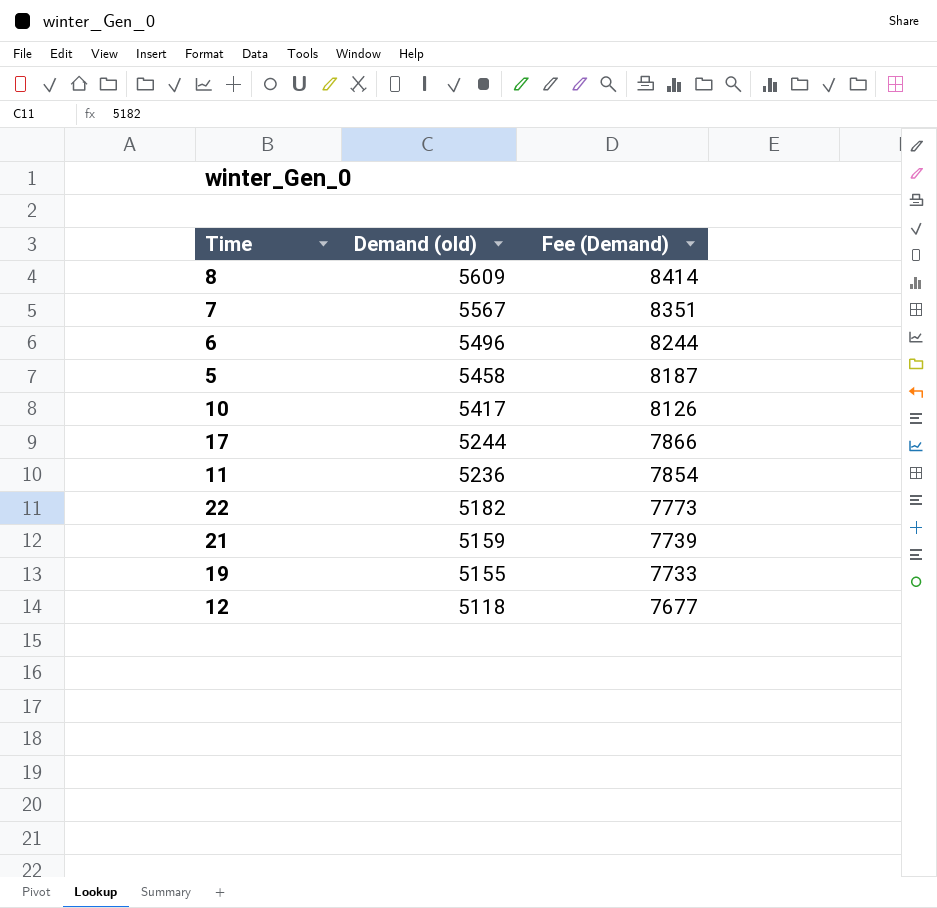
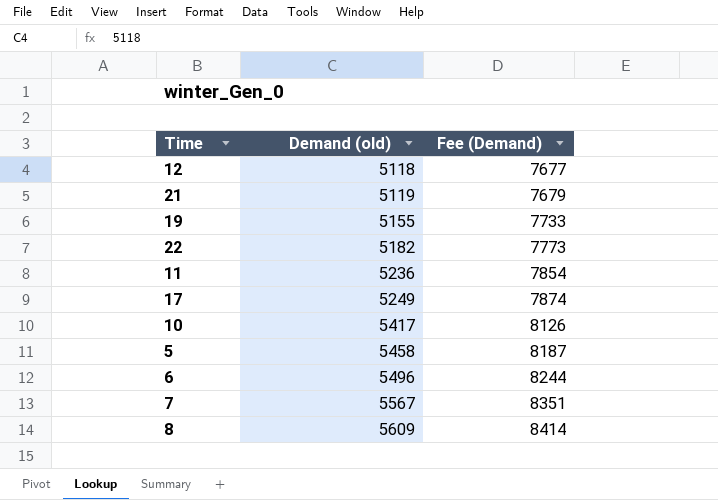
row order: Demand (old) descending -> Demand (old) ascending
21 | Demand (old): 5159 -> 5119
21 | Fee (Demand): 7739 -> 7679
17 | Demand (old): 5244 -> 5249
17 | Fee (Demand): 7866 -> 7874

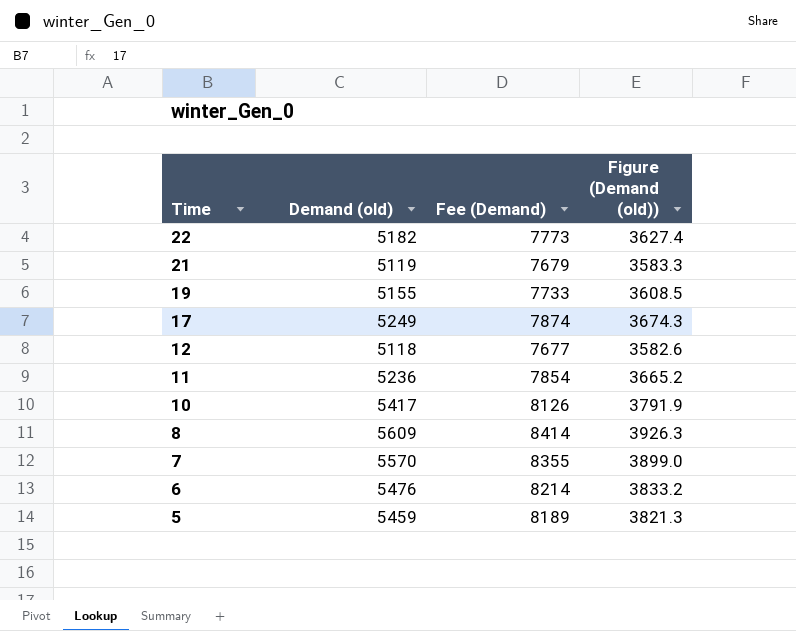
row order: Demand (old) ascending -> Time descending
column Figure (Demand (old)) | formula: none -> [Demand (old)] * 0.7
7 | Demand (old): 5567 -> 5570
7 | Fee (Demand): 8351 -> 8355
6 | Demand (old): 5496 -> 5476
6 | Fee (Demand): 8244 -> 8214
5 | Demand (old): 5458 -> 5459
5 | Fee (Demand): 8187 -> 8189

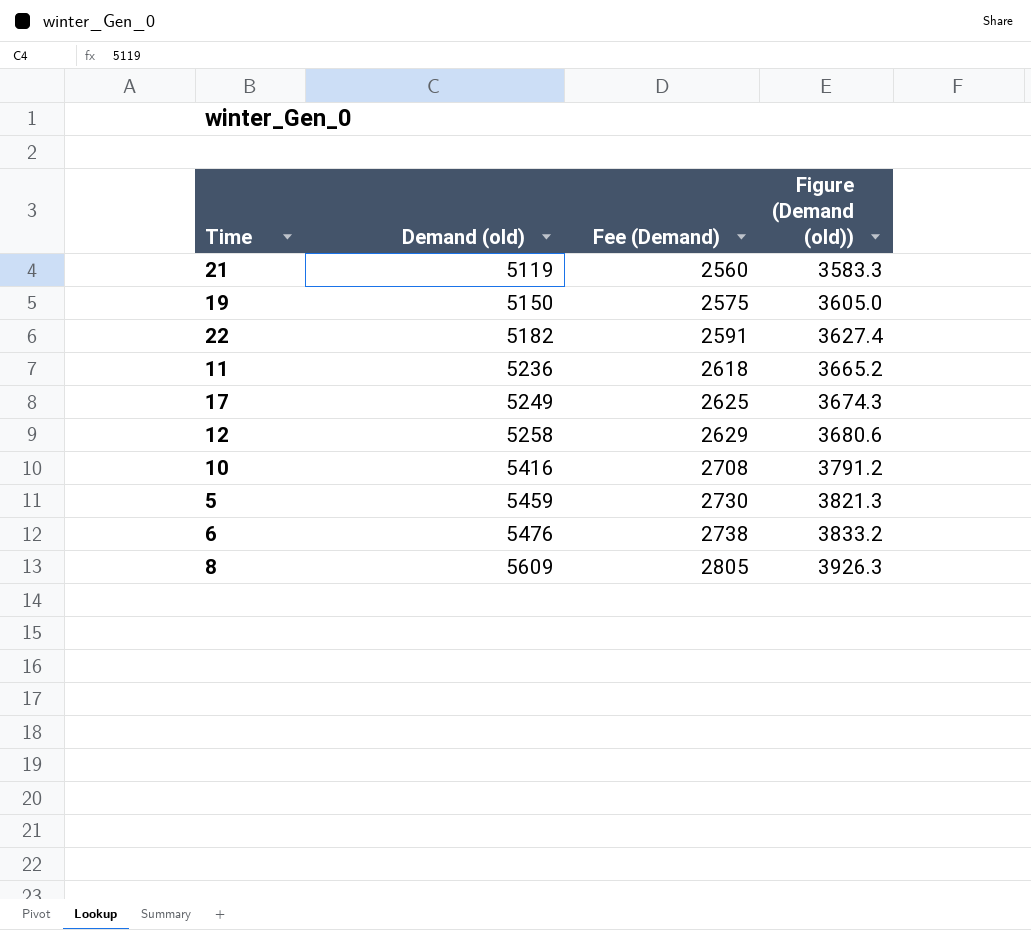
row order: Time descending -> Demand (old) ascending
column Fee (Demand) | formula: [Demand (old)] * 1.5 -> [Demand (old)] * 0.5
row 7: 5570 | 8355 | 3899.0 -> none
19 | Demand (old): 5155 -> 5150
19 | Figure (Demand (old)): 3608.5 -> 3605.0
12 | Demand (old): 5118 -> 5258
12 | Figure (Demand (old)): 3582.6 -> 3680.6
10 | Demand (old): 5417 -> 5416
10 | Figure (Demand (old)): 3791.9 -> 3791.2

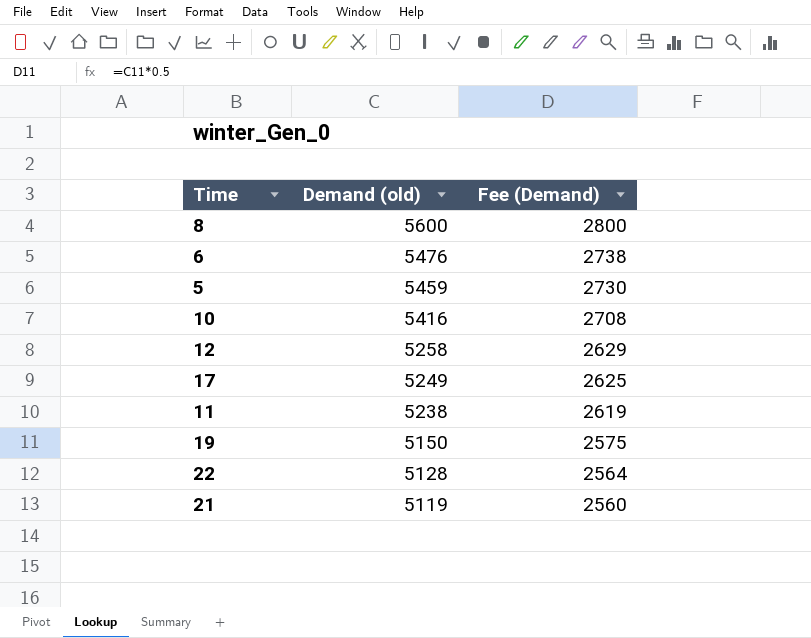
row order: Demand (old) ascending -> Demand (old) descending
column Figure (Demand (old)) | formula: [Demand (old)] * 0.7 -> none
8 | Demand (old): 5609 -> 5600
8 | Fee (Demand): 2805 -> 2800
11 | Demand (old): 5236 -> 5238
11 | Fee (Demand): 2618 -> 2619
22 | Demand (old): 5182 -> 5128
22 | Fee (Demand): 2591 -> 2564

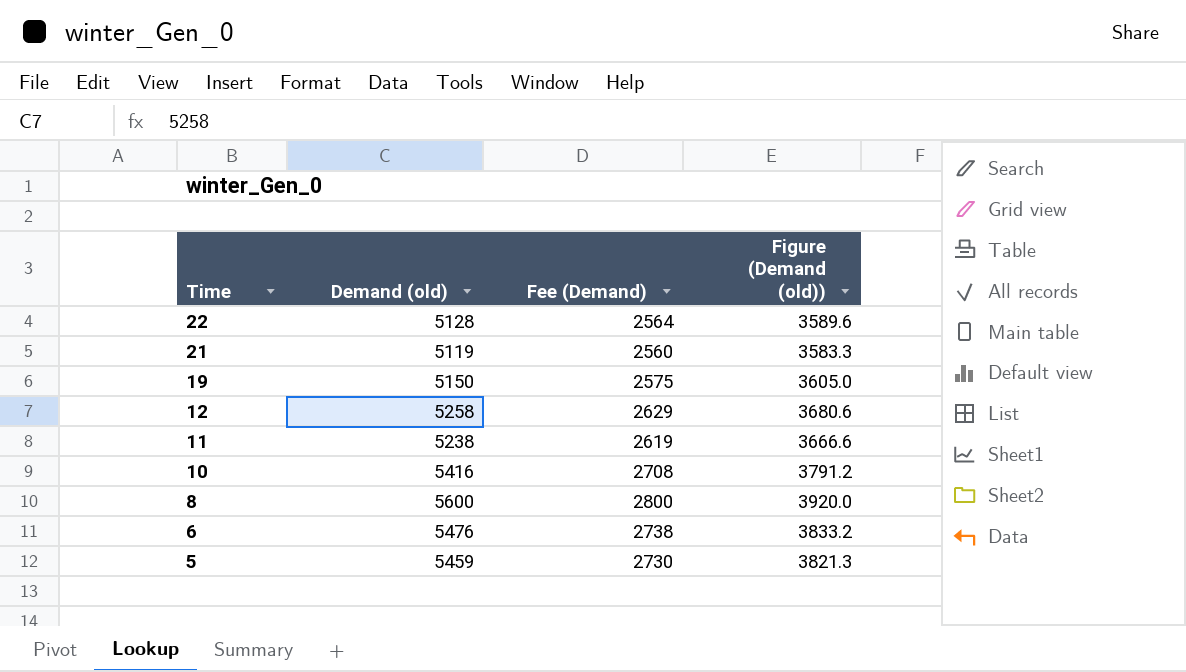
row order: Demand (old) descending -> Time descending
column Figure (Demand (old)) | formula: none -> [Demand (old)] * 0.7
row 17: 5249 | 2625 -> none

